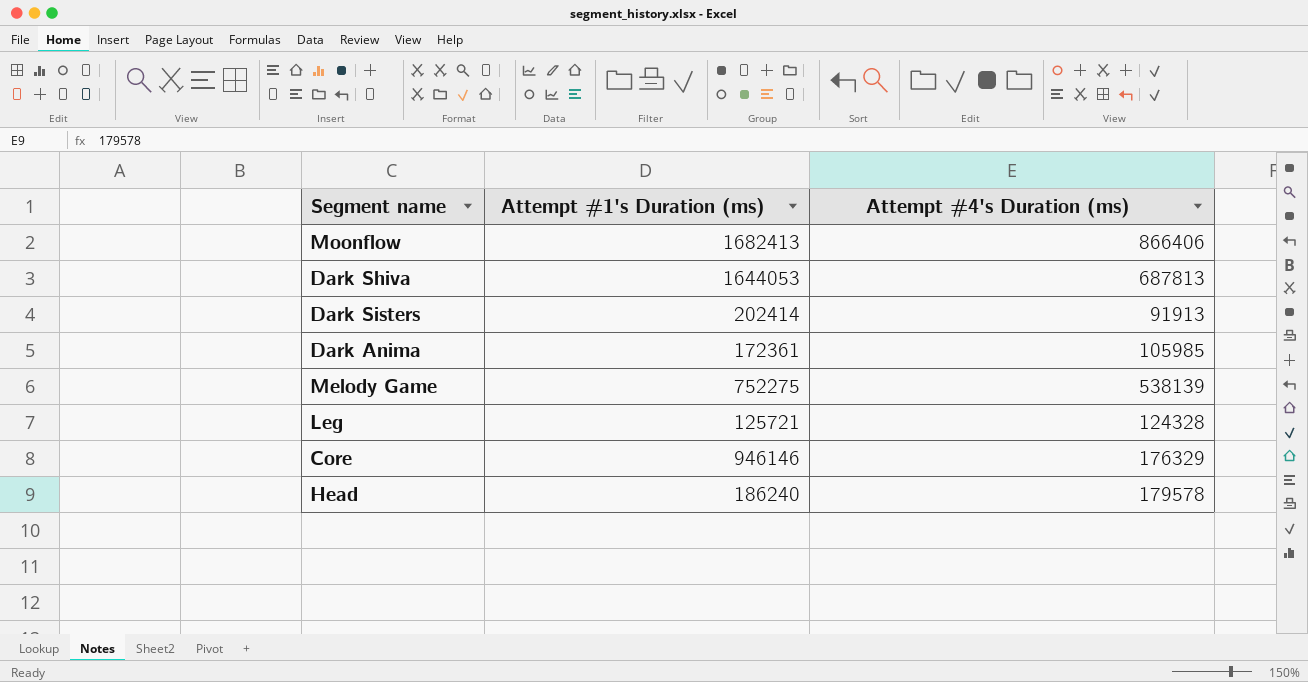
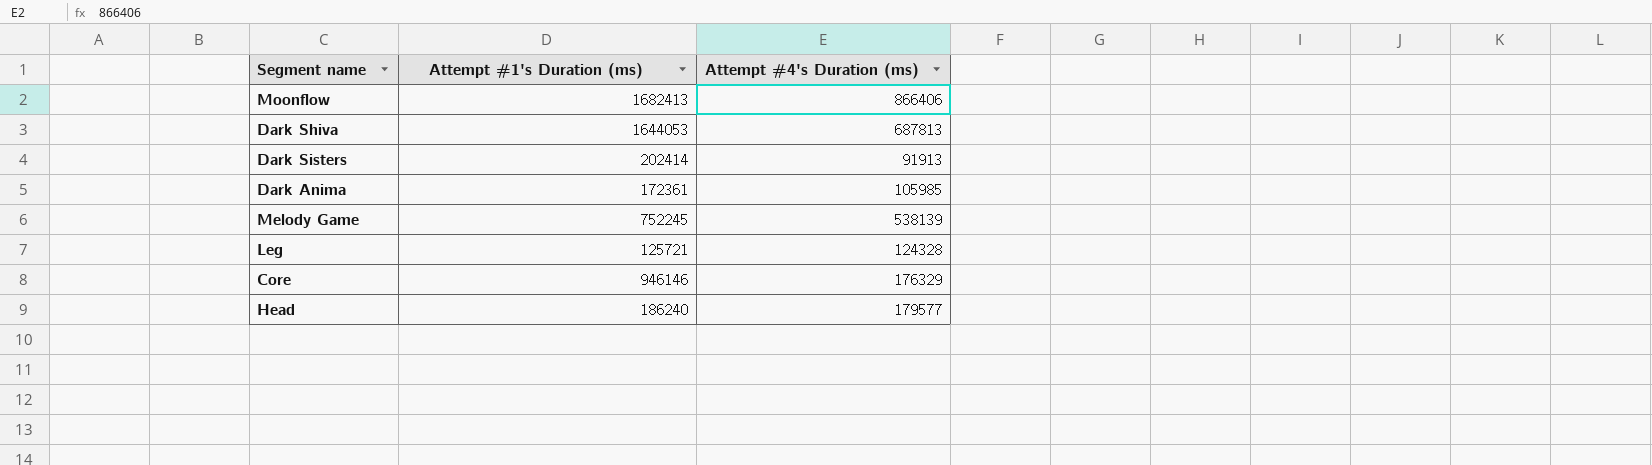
Melody Game | Attempt #1's Duration (ms): 752275 -> 752245
Head | Attempt #4's Duration (ms): 179578 -> 179577

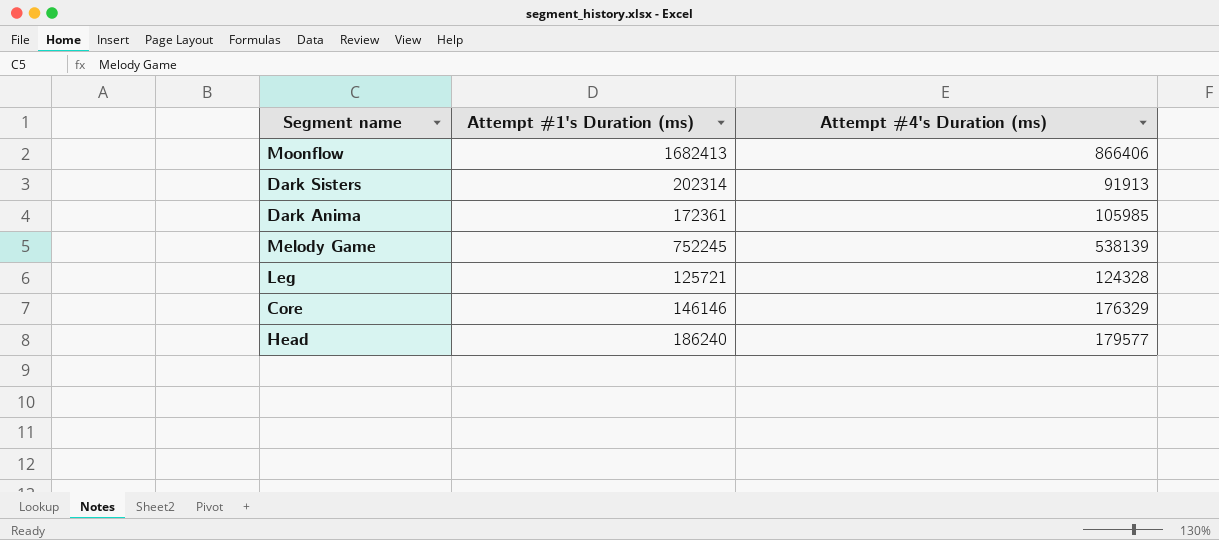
row Dark Shiva: 1644053 | 687813 -> none
Dark Sisters | Attempt #1's Duration (ms): 202414 -> 202314
Core | Attempt #1's Duration (ms): 946146 -> 146146

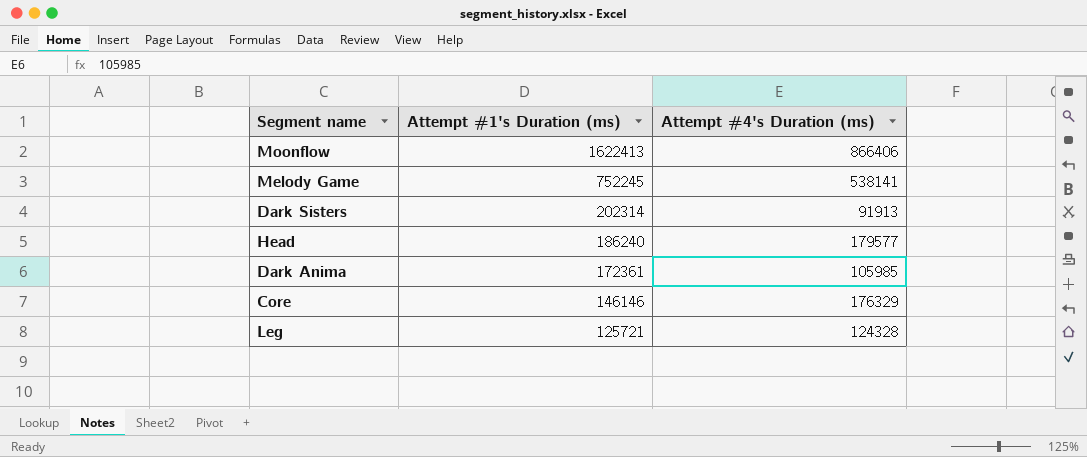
row order: none -> Attempt #1's Duration (ms) descending
Moonflow | Attempt #1's Duration (ms): 1682413 -> 1622413
Melody Game | Attempt #4's Duration (ms): 538139 -> 538141

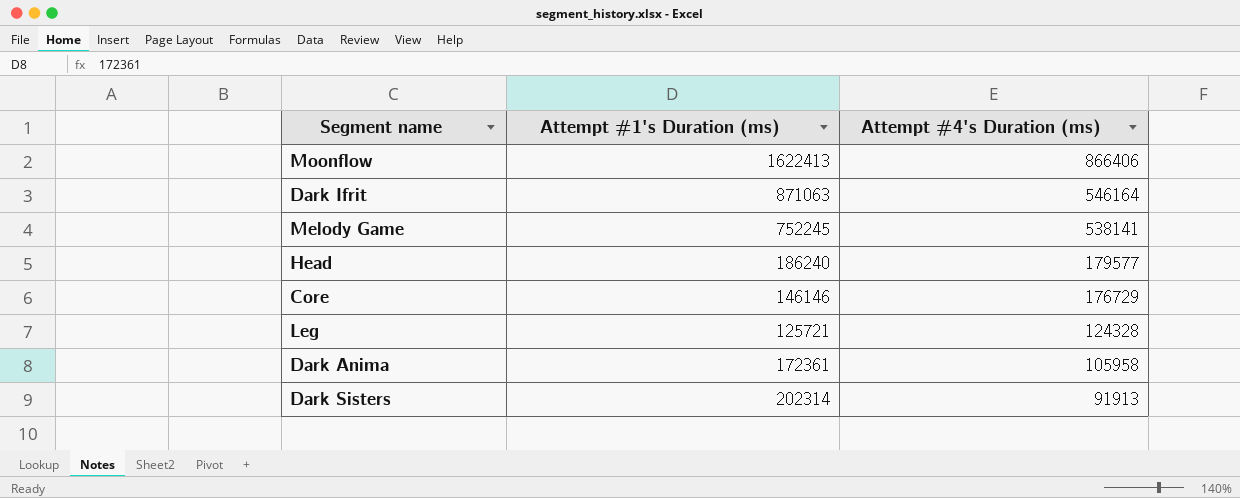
row order: Attempt #1's Duration (ms) descending -> Attempt #4's Duration (ms) descending
row Dark Ifrit: none -> 871063 | 546164
Core | Attempt #4's Duration (ms): 176329 -> 176729
Dark Anima | Attempt #4's Duration (ms): 105985 -> 105958

